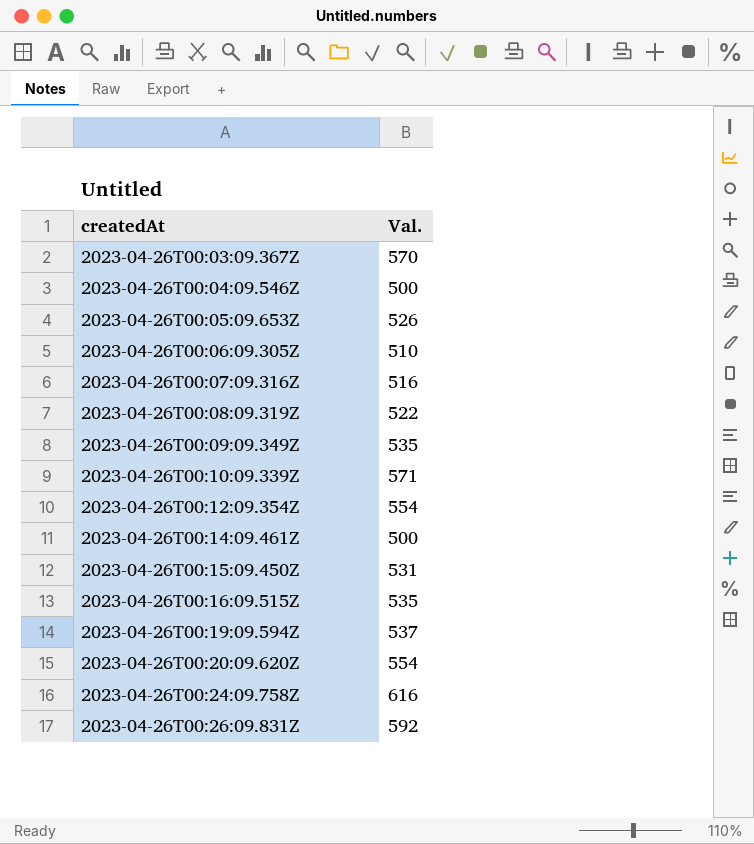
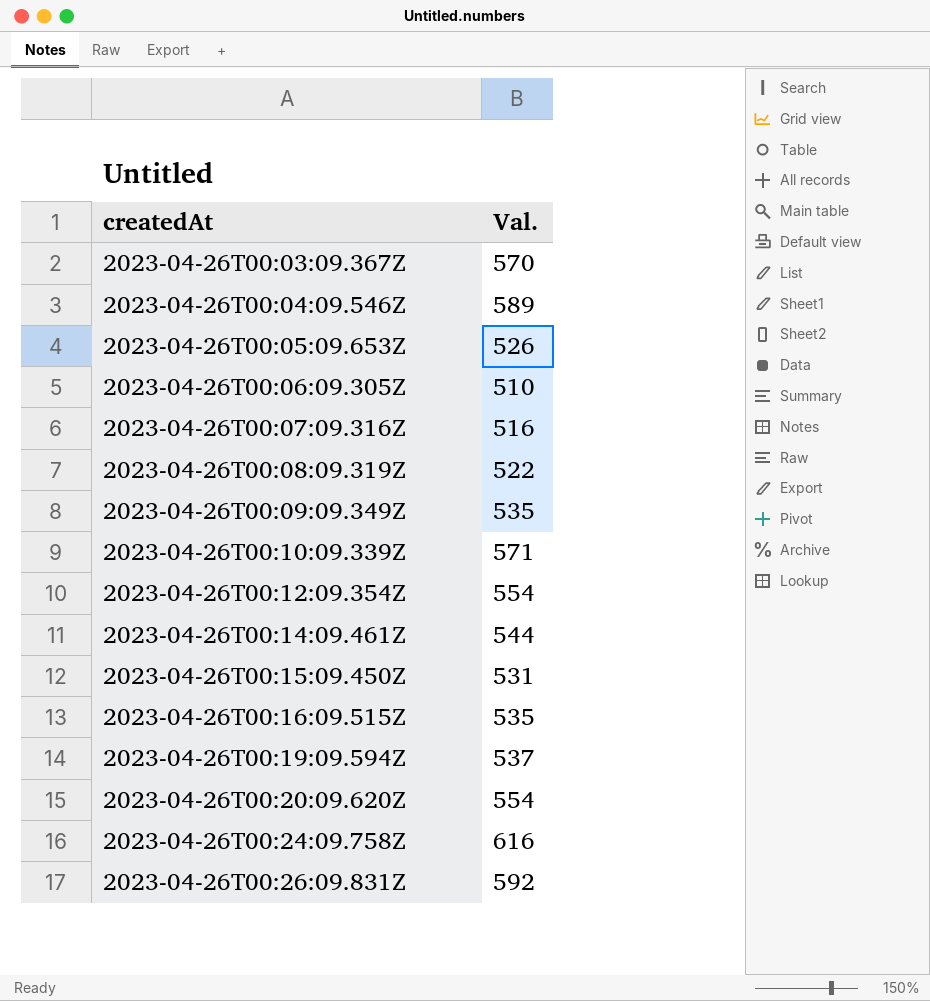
2023-04-26T00:04:09.546Z | Val.: 500 -> 589
2023-04-26T00:14:09.461Z | Val.: 500 -> 544

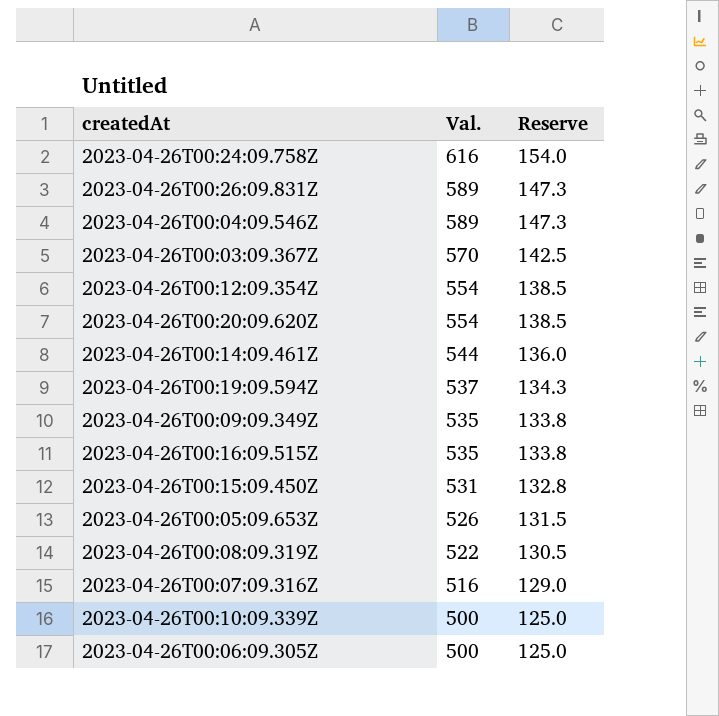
row order: createdAt ascending -> Val. descending
column Reserve | formula: none -> [Val.] * 0.25
2023-04-26T00:26:09.831Z | Val.: 592 -> 589
2023-04-26T00:10:09.339Z | Val.: 571 -> 500
2023-04-26T00:06:09.305Z | Val.: 510 -> 500

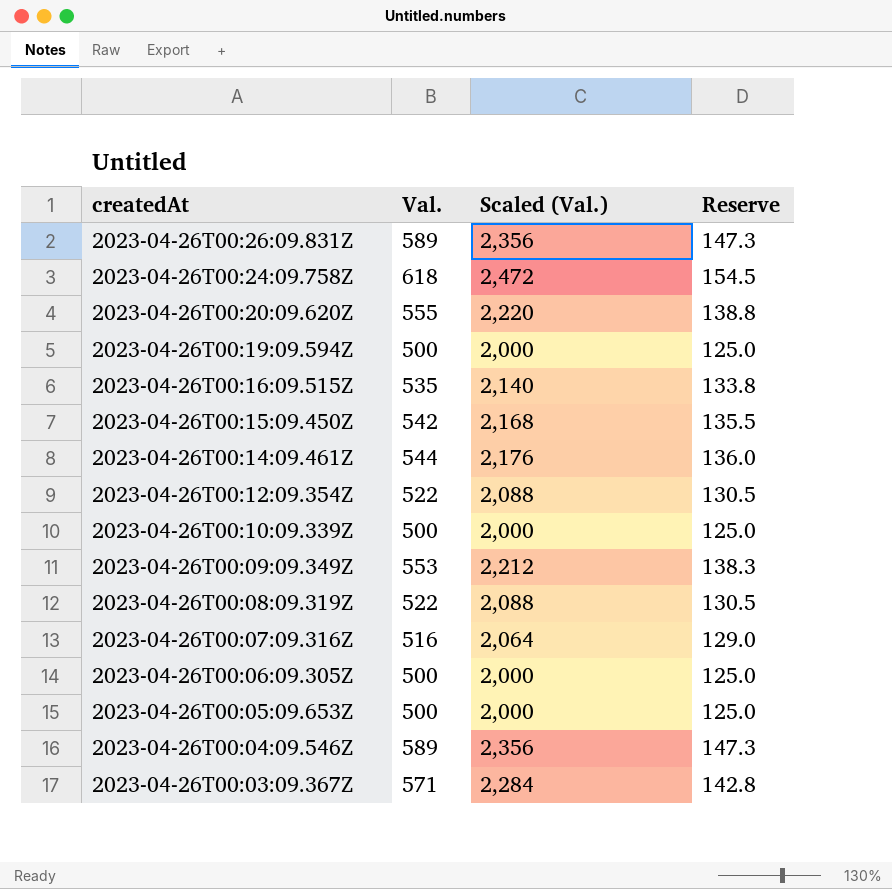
row order: Val. descending -> createdAt descending
column Scaled (Val.) | formula: none -> [Val.] * 4
2023-04-26T00:24:09.758Z | Val.: 616 -> 618
2023-04-26T00:24:09.758Z | Reserve: 154.0 -> 154.5
2023-04-26T00:20:09.620Z | Val.: 554 -> 555
2023-04-26T00:20:09.620Z | Reserve: 138.5 -> 138.8
2023-04-26T00:19:09.594Z | Val.: 537 -> 500
2023-04-26T00:19:09.594Z | Reserve: 134.3 -> 125.0
2023-04-26T00:15:09.450Z | Val.: 531 -> 542
2023-04-26T00:15:09.450Z | Reserve: 132.8 -> 135.5
2023-04-26T00:12:09.354Z | Val.: 554 -> 522
2023-04-26T00:12:09.354Z | Reserve: 138.5 -> 130.5
2023-04-26T00:09:09.349Z | Val.: 535 -> 553
2023-04-26T00:09:09.349Z | Reserve: 133.8 -> 138.3
2023-04-26T00:05:09.653Z | Val.: 526 -> 500
2023-04-26T00:05:09.653Z | Reserve: 131.5 -> 125.0
2023-04-26T00:03:09.367Z | Val.: 570 -> 571
2023-04-26T00:03:09.367Z | Reserve: 142.5 -> 142.8

